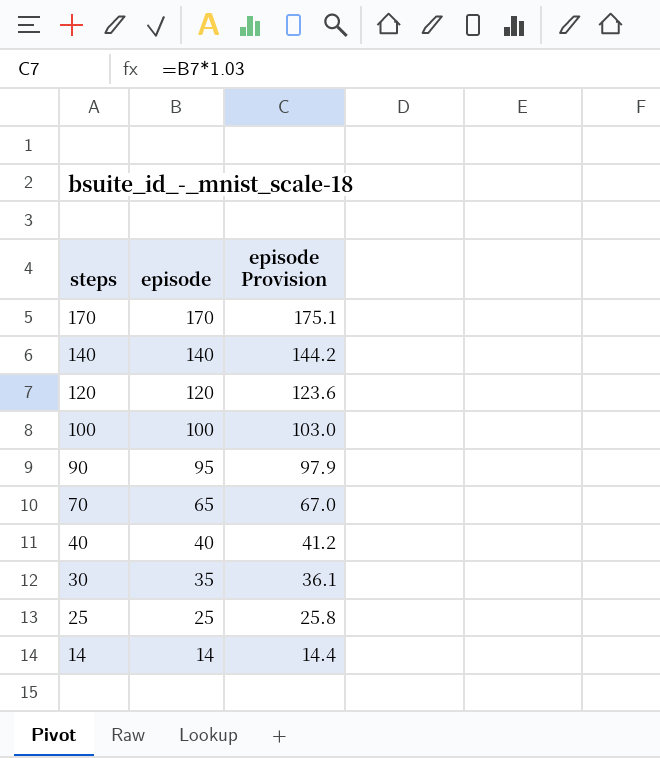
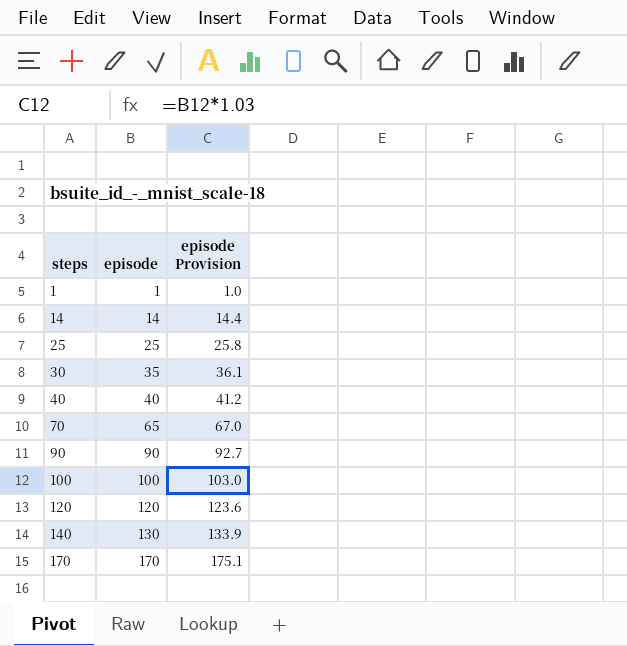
row order: steps descending -> steps ascending
row 1: none -> 1 | 1.0
90 | episode: 95 -> 90
90 | episode Provision: 97.9 -> 92.7
140 | episode: 140 -> 130
140 | episode Provision: 144.2 -> 133.9

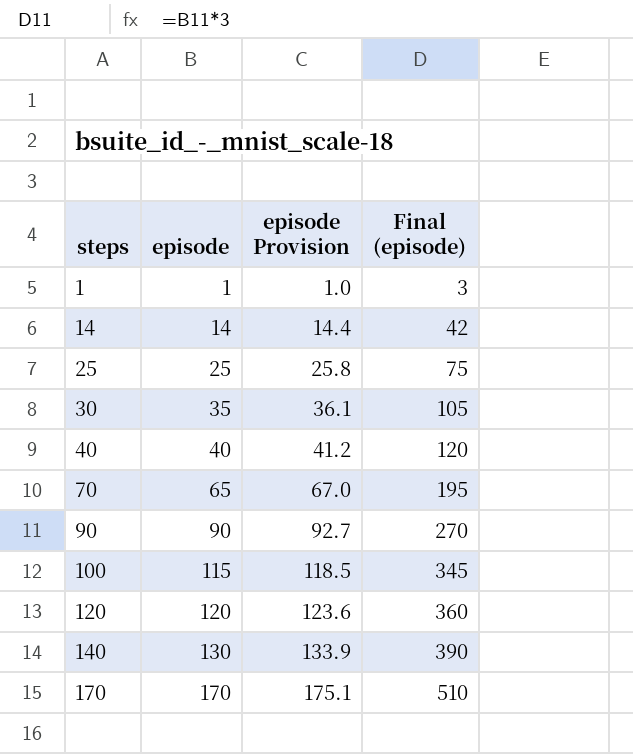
column Final (episode) | formula: none -> [episode] * 3
100 | episode: 100 -> 115
100 | episode Provision: 103.0 -> 118.5

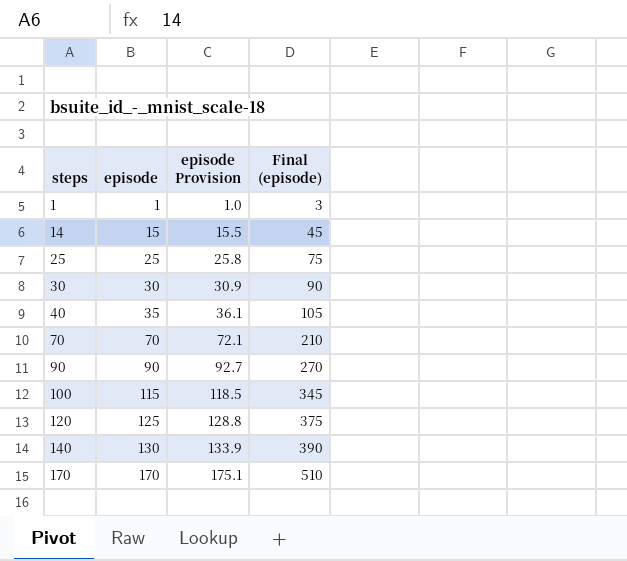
14 | episode: 14 -> 15
14 | episode Provision: 14.4 -> 15.5
14 | Final (episode): 42 -> 45
30 | episode: 35 -> 30
30 | episode Provision: 36.1 -> 30.9
30 | Final (episode): 105 -> 90
40 | episode: 40 -> 35
40 | episode Provision: 41.2 -> 36.1
40 | Final (episode): 120 -> 105
70 | episode: 65 -> 70
70 | episode Provision: 67.0 -> 72.1
70 | Final (episode): 195 -> 210
120 | episode: 120 -> 125
120 | episode Provision: 123.6 -> 128.8
120 | Final (episode): 360 -> 375

